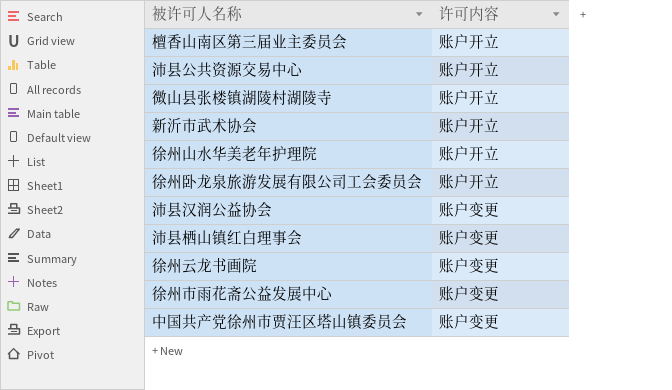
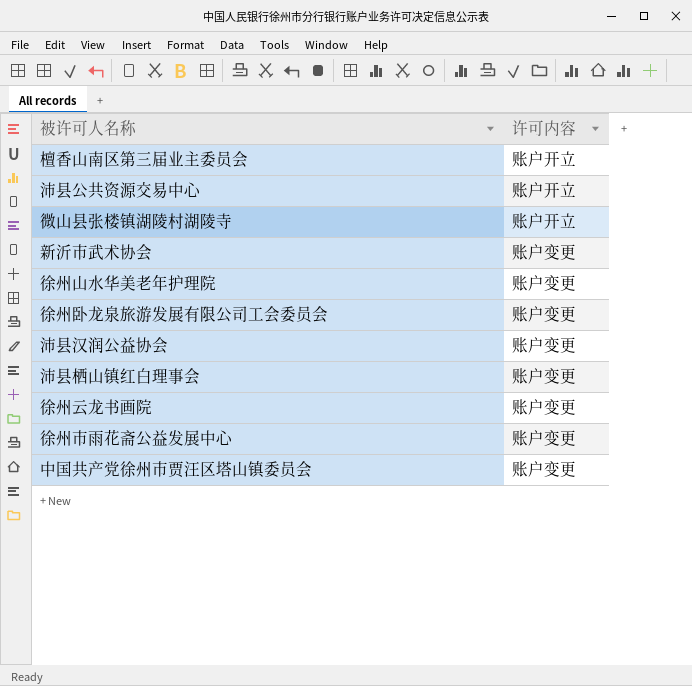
新沂市武术协会 | 许可内容: 账户开立 -> 账户变更
徐州山水华美老年护理院 | 许可内容: 账户开立 -> 账户变更
徐州卧龙泉旅游发展有限公司工会委员会 | 许可内容: 账户开立 -> 账户变更

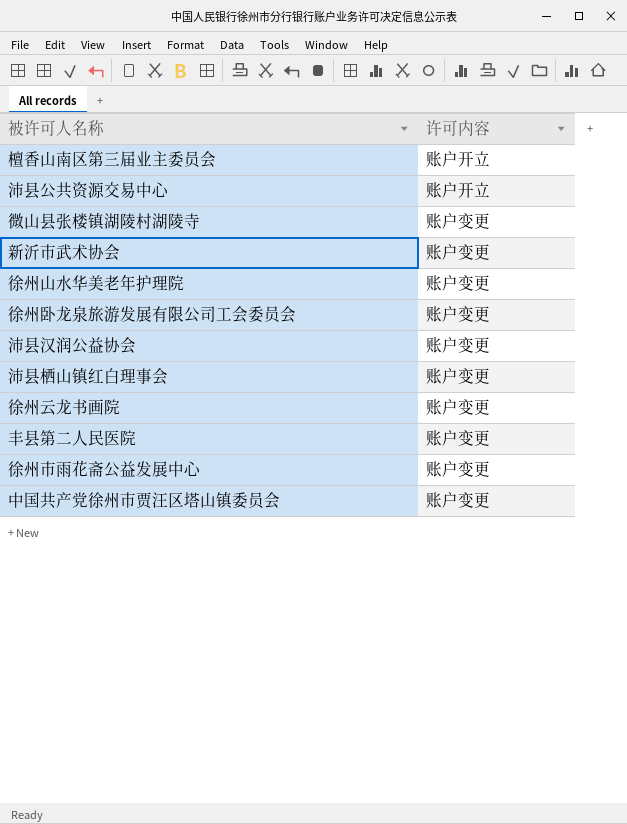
微山县张楼镇湖陵村湖陵寺 | 许可内容: 账户开立 -> 账户变更
row 丰县第二人民医院: none -> 账户变更

